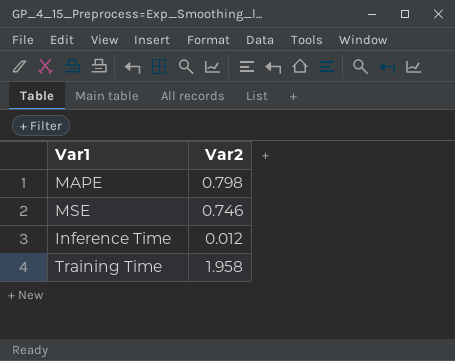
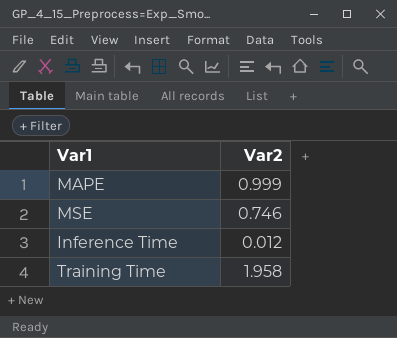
MAPE | Var2: 0.798 -> 0.999

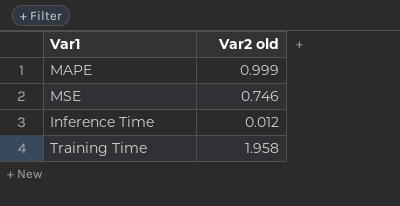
column name: Var2 -> Var2 old

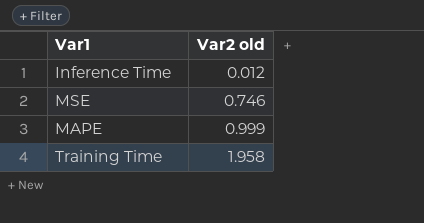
row order: none -> Var2 old ascending

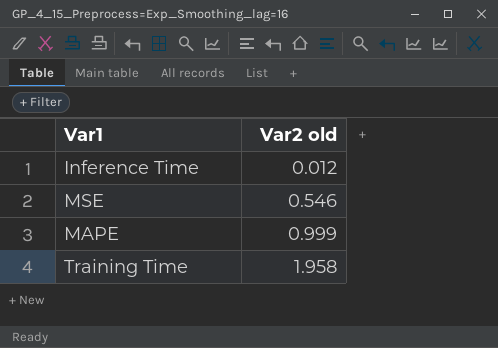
MSE | Var2 old: 0.746 -> 0.546

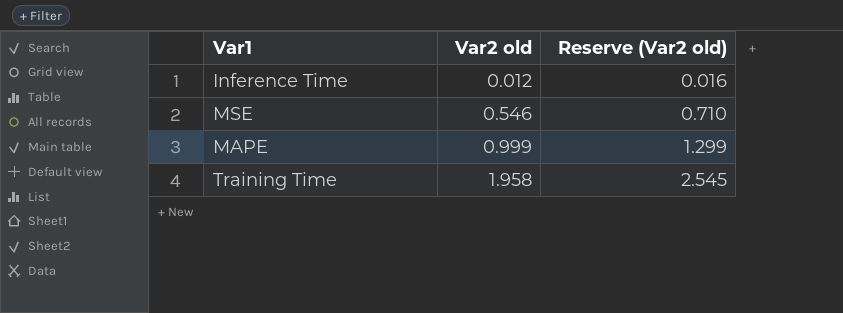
column Reserve (Var2 old) | formula: none -> [Var2 old] * 1.3

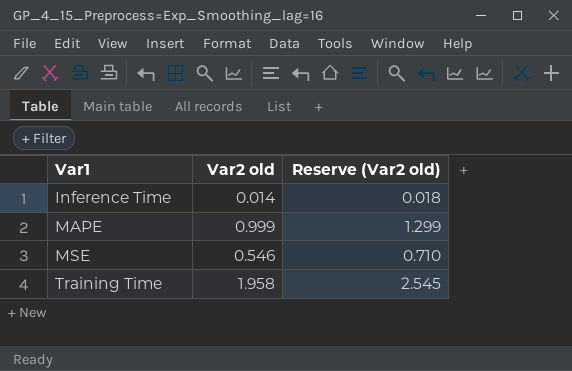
row order: Var2 old ascending -> Var1 ascending
Inference Time | Var2 old: 0.012 -> 0.014
Inference Time | Reserve (Var2 old): 0.016 -> 0.018

